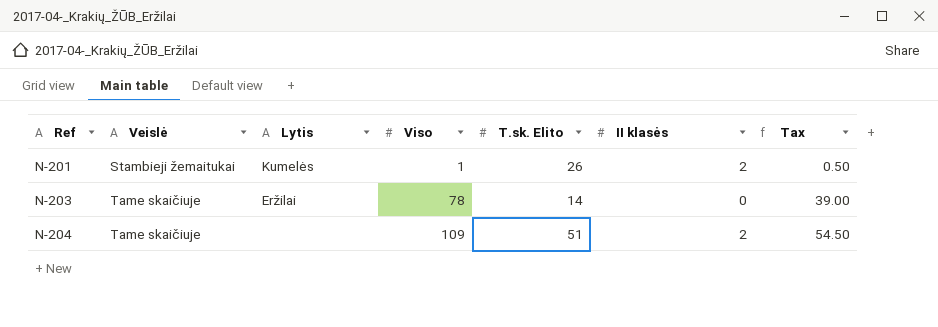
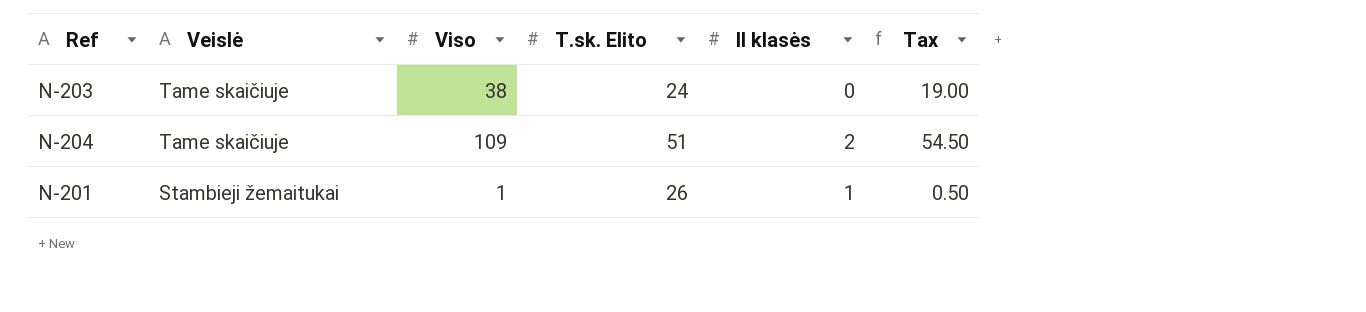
row order: Ref ascending -> Veislė descending
column Lytis | position: 3 -> none
N-203 | Viso: 78 -> 38
N-203 | T.sk. Elito: 14 -> 24
N-203 | Tax: 39.00 -> 19.00
N-201 | II klasės: 2 -> 1

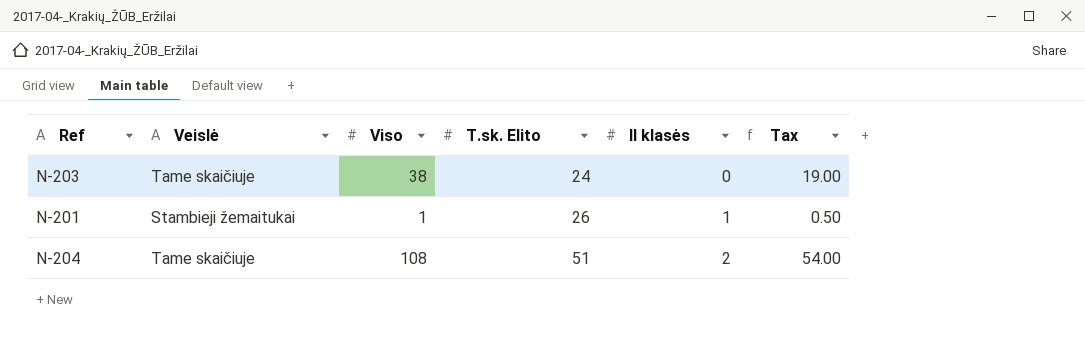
row order: Veislė descending -> T.sk. Elito ascending
N-204 | Viso: 109 -> 108
N-204 | Tax: 54.50 -> 54.00

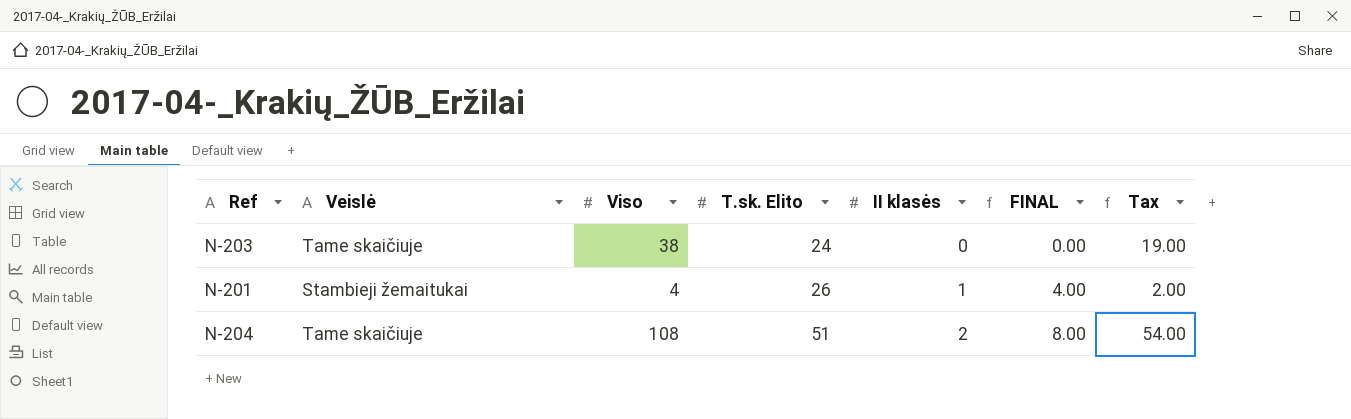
column FINAL | formula: none -> [II klasės] * 4
N-201 | Viso: 1 -> 4
N-201 | Tax: 0.50 -> 2.00

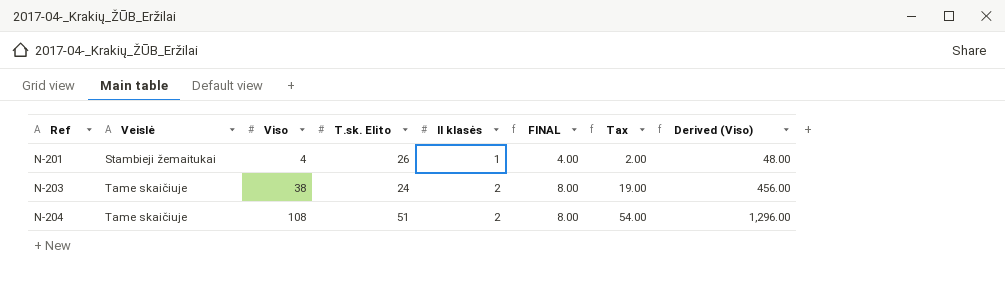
row order: T.sk. Elito ascending -> Ref ascending
column Derived (Viso) | formula: none -> [Viso] * 12
N-203 | II klasės: 0 -> 2
N-203 | FINAL: 0.00 -> 8.00

